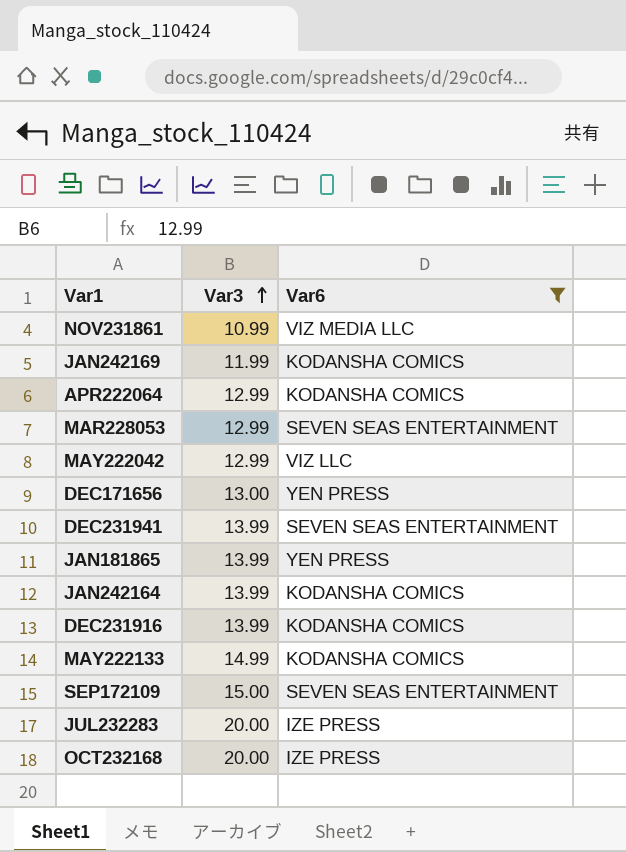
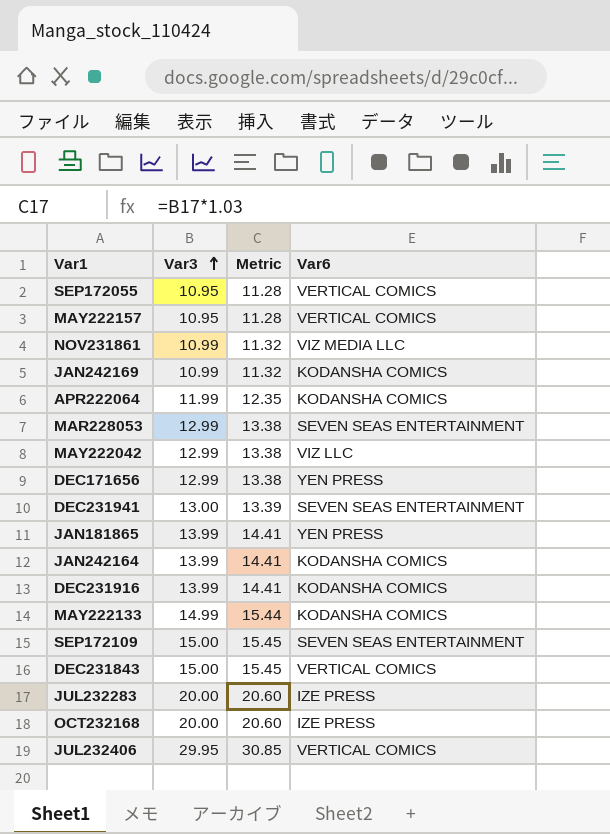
filter: Var6 != VERTICAL COMICS -> none
column Metric | formula: none -> [Var3] * 1.03
JAN242169 | Var3: 11.99 -> 10.99
APR222064 | Var3: 12.99 -> 11.99
DEC171656 | Var3: 13.00 -> 12.99
DEC231941 | Var3: 13.99 -> 13.00

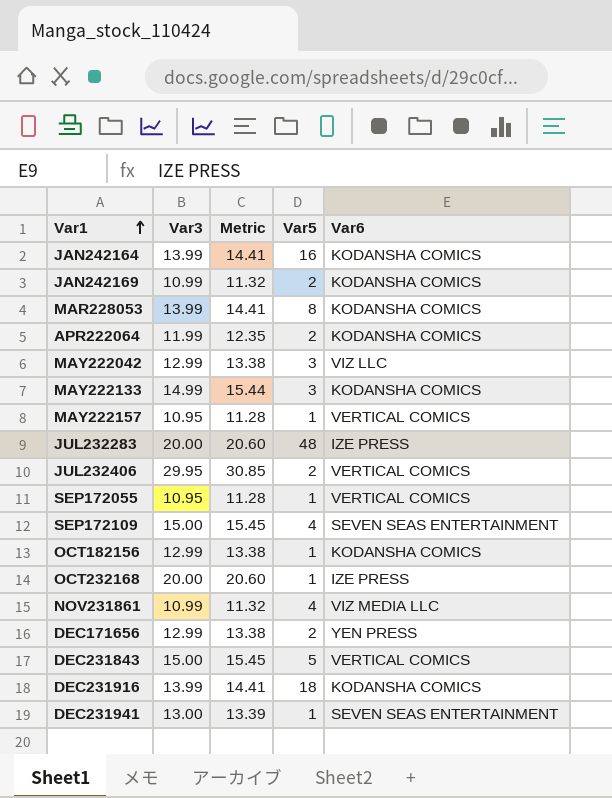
row order: Var3 ascending -> Var1 ascending
column Var5 | position: none -> 4
row JAN181865: 13.99 | 14.41 | YEN PRESS -> none
MAR228053 | Var3: 12.99 -> 13.99
MAR228053 | Metric: 13.38 -> 14.41
MAR228053 | Var6: SEVEN SEAS ENTERTAINMENT -> KODANSHA COMICS
row OCT182156: none -> 12.99 | 13.38 | 1 | KODANSHA COMICS

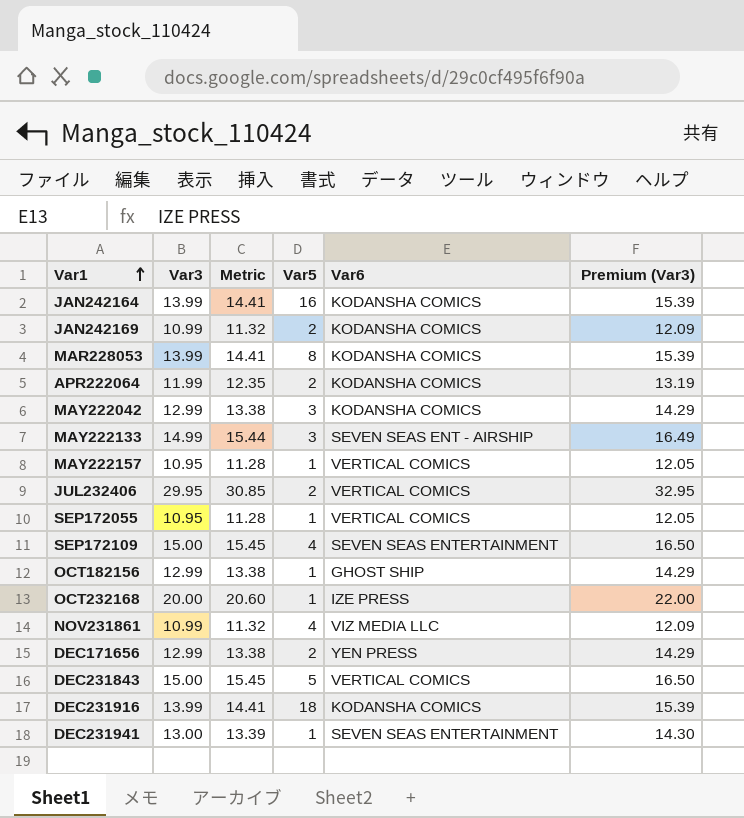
column Premium (Var3) | formula: none -> [Var3] * 1.1
row JUL232283: 20.00 | 20.60 | 48 | IZE PRESS -> none
MAY222042 | Var6: VIZ LLC -> KODANSHA COMICS
MAY222133 | Var6: KODANSHA COMICS -> SEVEN SEAS ENT - AIRSHIP
OCT182156 | Var6: KODANSHA COMICS -> GHOST SHIP

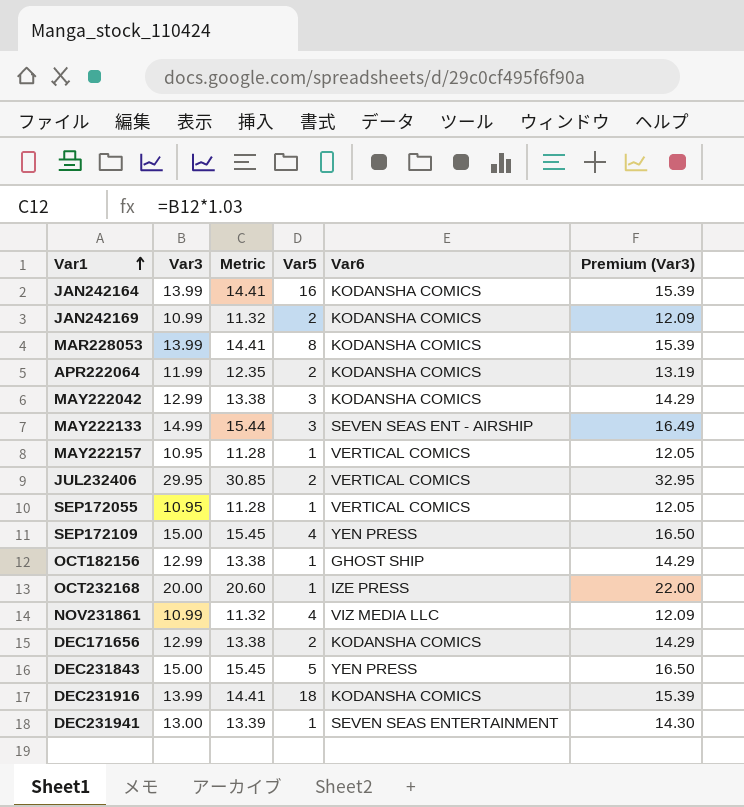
SEP172109 | Var6: SEVEN SEAS ENTERTAINMENT -> YEN PRESS
DEC171656 | Var6: YEN PRESS -> KODANSHA COMICS
DEC231843 | Var6: VERTICAL COMICS -> YEN PRESS

